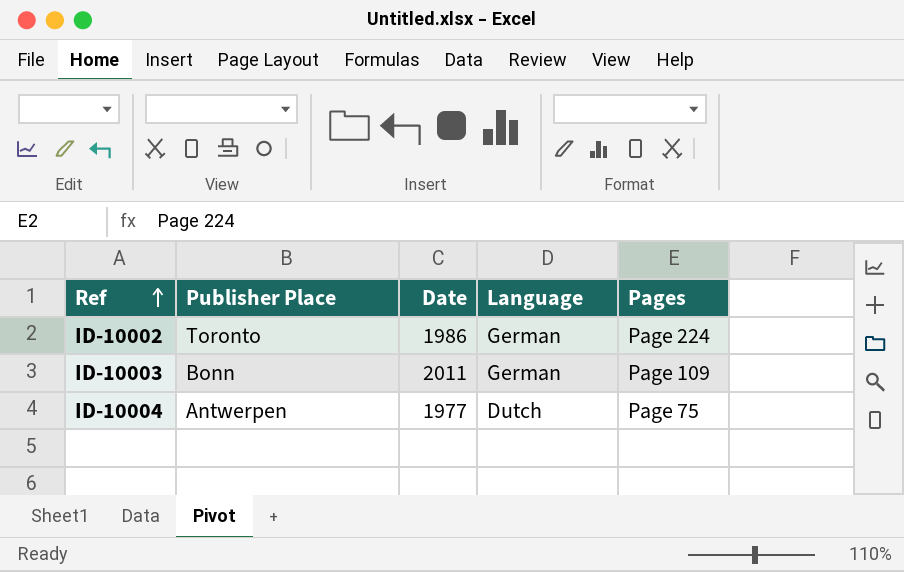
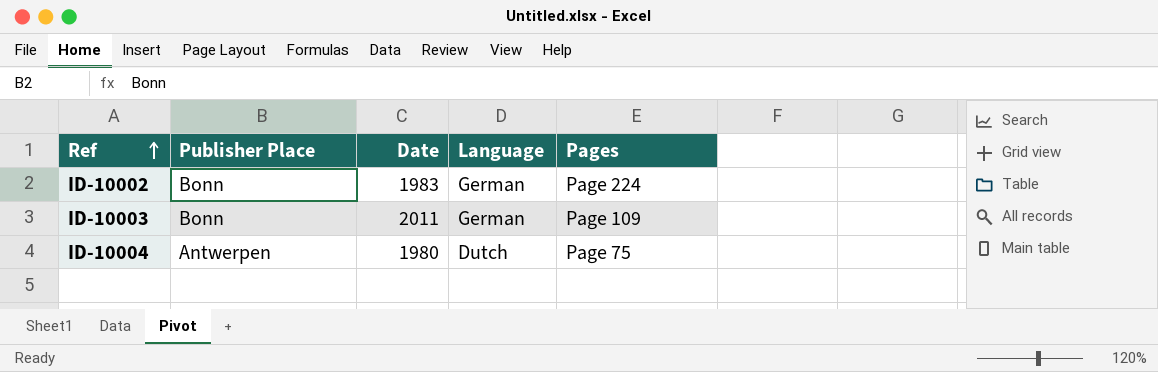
ID-10002 | Publisher Place: Toronto -> Bonn
ID-10002 | Date: 1986 -> 1983
ID-10004 | Date: 1977 -> 1980

